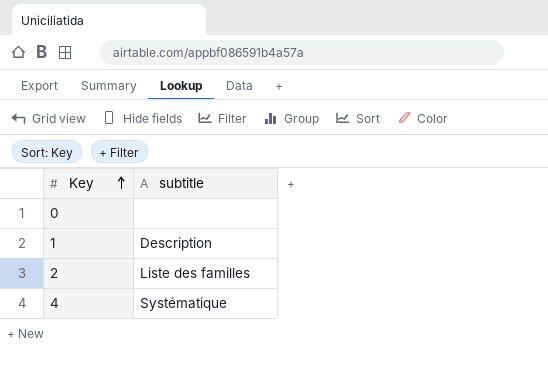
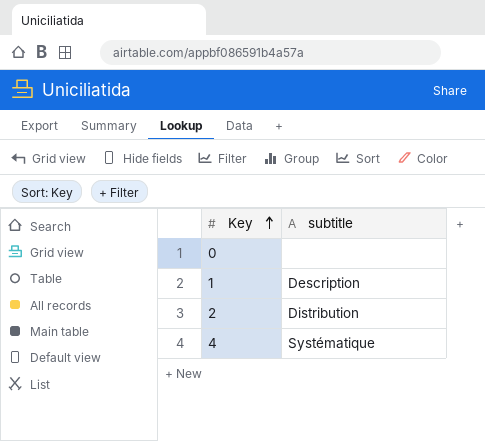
2 | subtitle: Liste des familles -> Distribution

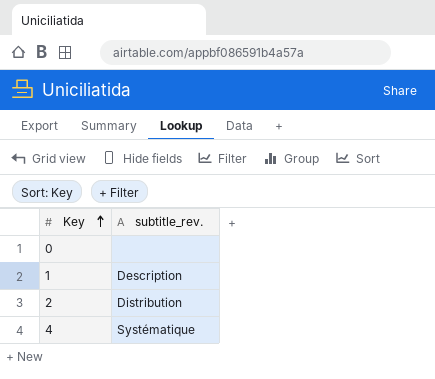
column name: subtitle -> subtitle_rev.

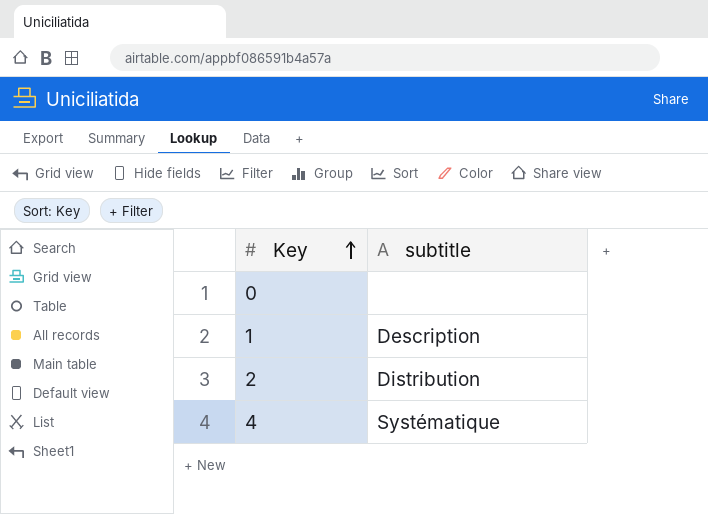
column name: subtitle_rev. -> subtitle

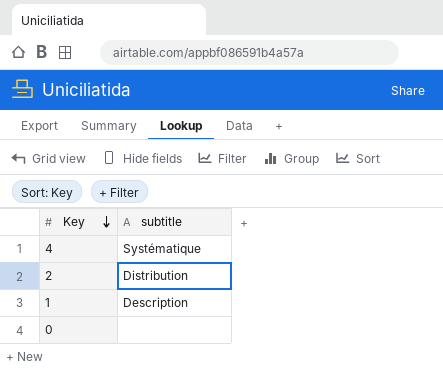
row order: Key ascending -> Key descending

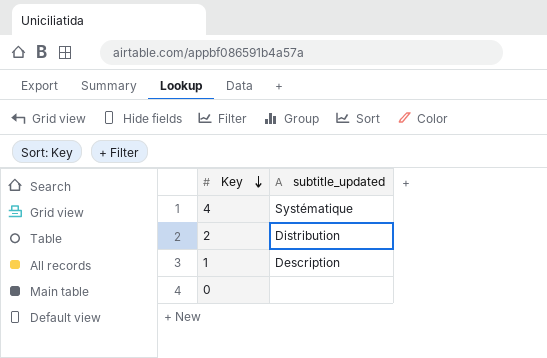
column name: subtitle -> subtitle_updated

